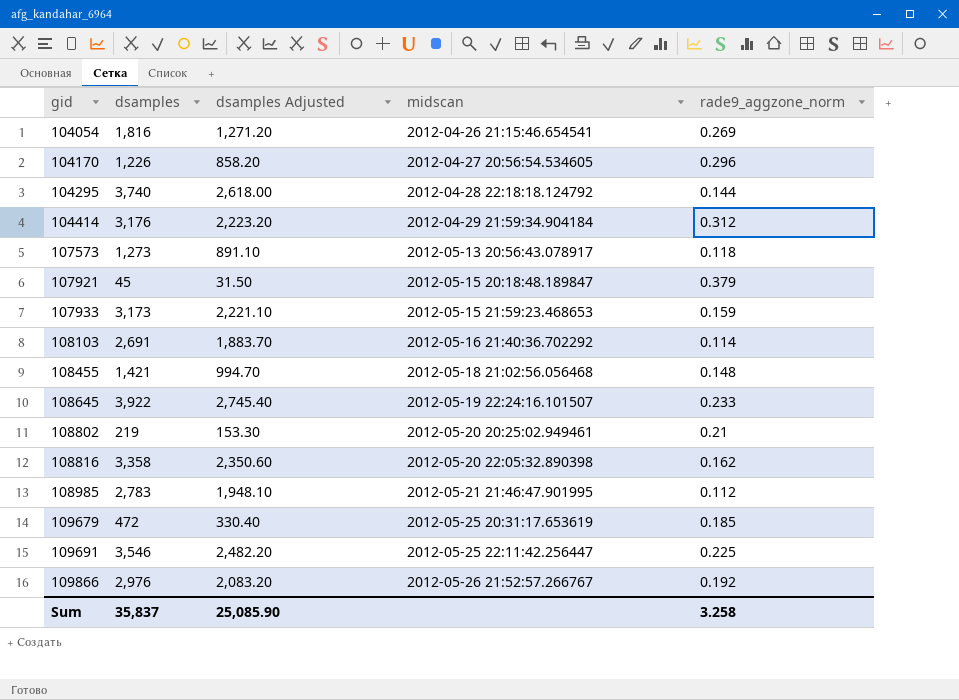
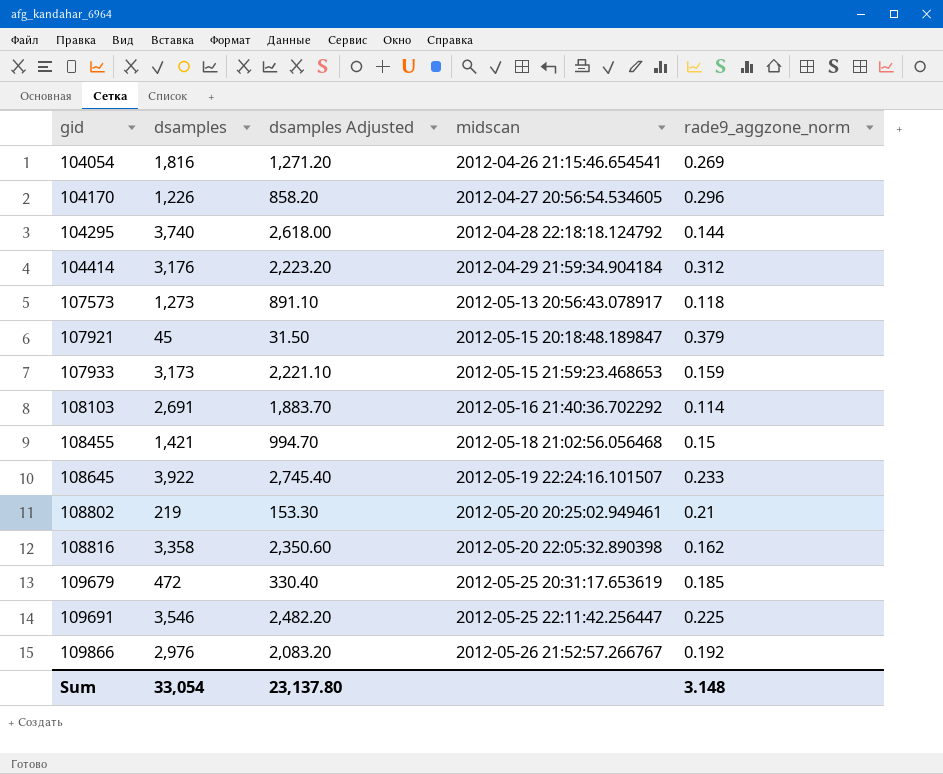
row 108985: 2,783 | 1,948.10 | 2012-05-21 21:46:47.901995 | 0.112 -> none
108455 | rade9_aggzone_norm: 0.148 -> 0.15
Sum | dsamples: 35,837 -> 33,054
Sum | dsamples Adjusted: 25,085.90 -> 23,137.80
Sum | rade9_aggzone_norm: 3.258 -> 3.148

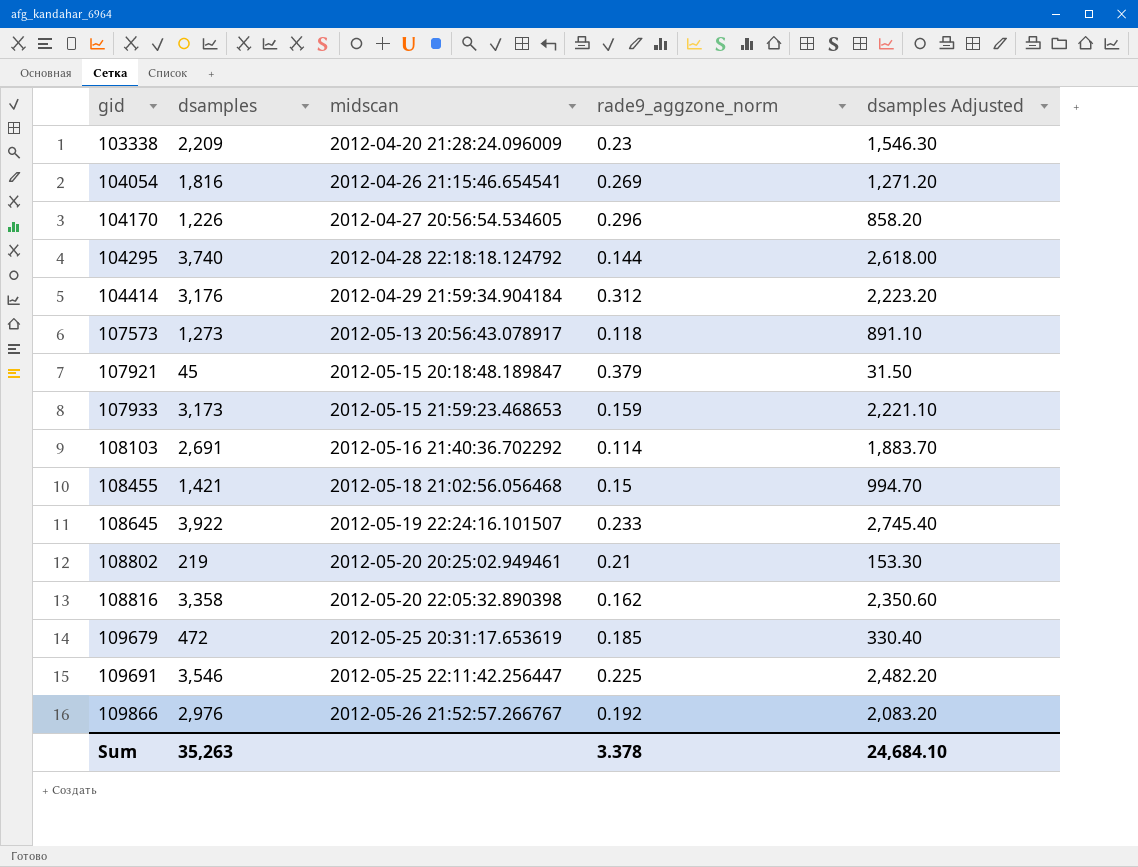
column dsamples Adjusted | position: 3 -> 5
row 103338: none -> 2,209 | 2012-04-20 21:28:24.096009 | 0.23 | 1,546.30
Sum | dsamples: 33,054 -> 35,263
Sum | rade9_aggzone_norm: 3.148 -> 3.378
Sum | dsamples Adjusted: 23,137.80 -> 24,684.10

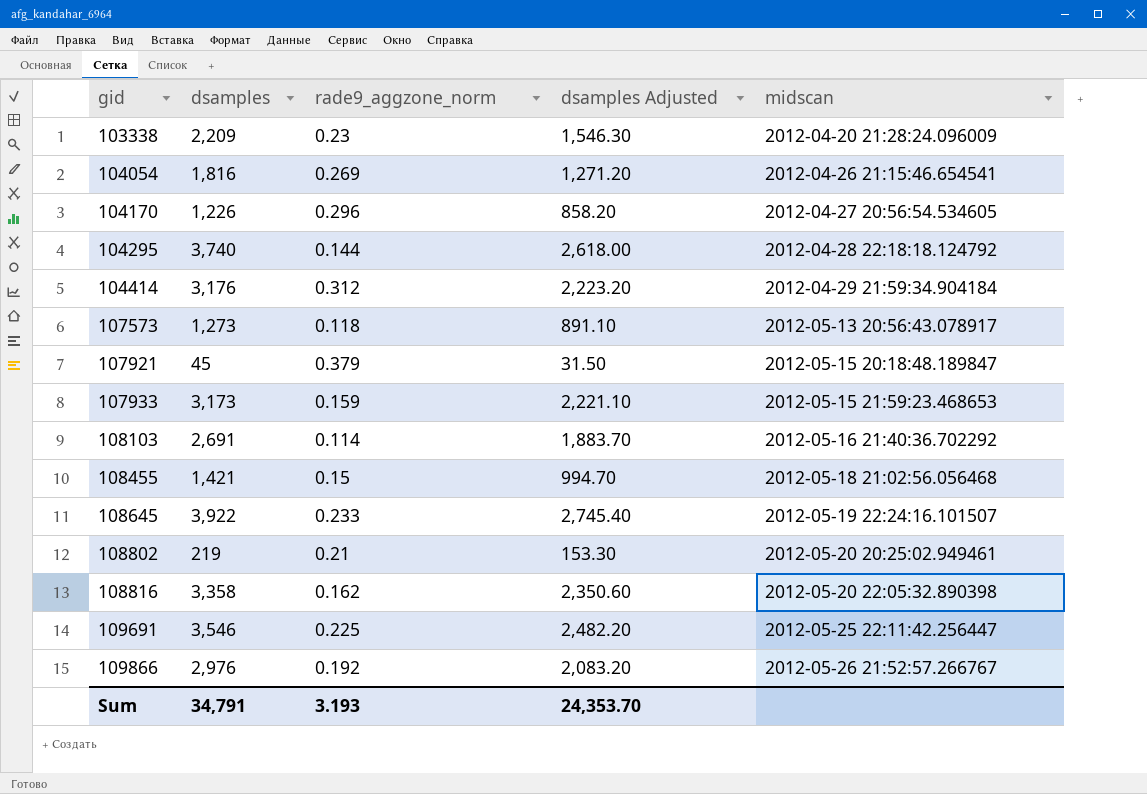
column midscan | position: 3 -> 5
row 109679: 472 | 2012-05-25 20:31:17.653619 | 0.185 | 330.40 -> none
Sum | dsamples: 35,263 -> 34,791
Sum | rade9_aggzone_norm: 3.378 -> 3.193
Sum | dsamples Adjusted: 24,684.10 -> 24,353.70

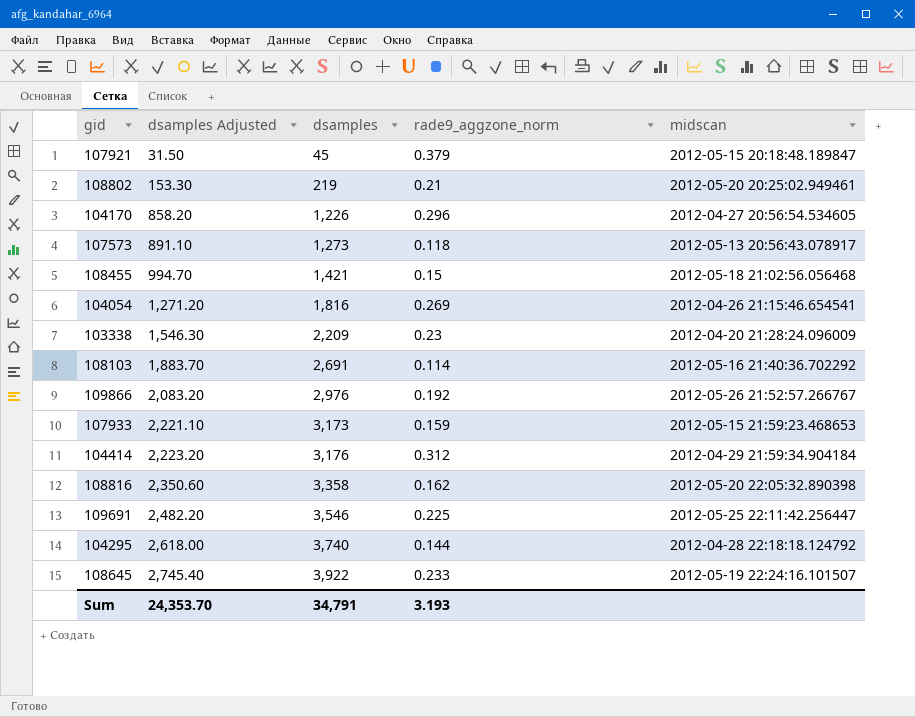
row order: gid ascending -> dsamples Adjusted ascending
column dsamples Adjusted | position: 4 -> 2

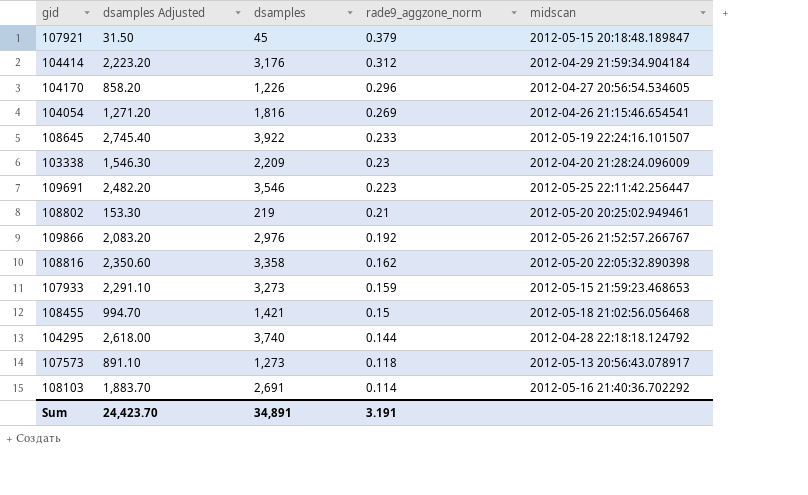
row order: dsamples Adjusted ascending -> rade9_aggzone_norm descending
109691 | rade9_aggzone_norm: 0.225 -> 0.223
107933 | dsamples Adjusted: 2,221.10 -> 2,291.10
107933 | dsamples: 3,173 -> 3,273
Sum | dsamples Adjusted: 24,353.70 -> 24,423.70
Sum | dsamples: 34,791 -> 34,891
Sum | rade9_aggzone_norm: 3.193 -> 3.191

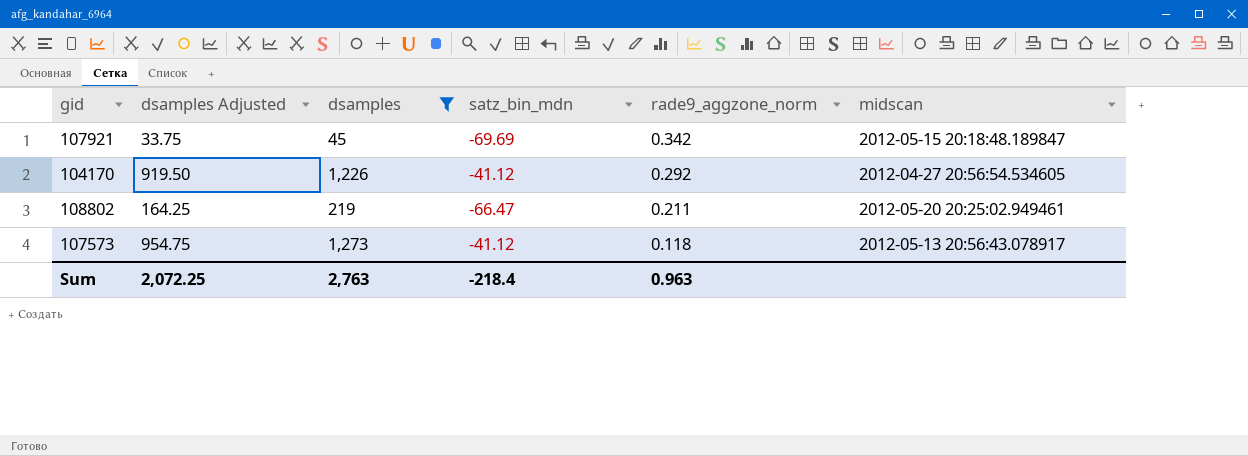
filter: none -> dsamples <= 1,273
column dsamples Adjusted | formula: [dsamples] * 0.7 -> [dsamples] * 0.75
column satz_bin_mdn | position: none -> 4
107921 | rade9_aggzone_norm: 0.379 -> 0.342
104170 | rade9_aggzone_norm: 0.296 -> 0.292
108802 | rade9_aggzone_norm: 0.21 -> 0.211
Sum | dsamples Adjusted: 24,423.70 -> 2,072.25
Sum | dsamples: 34,891 -> 2,763
Sum | rade9_aggzone_norm: 3.191 -> 0.963

